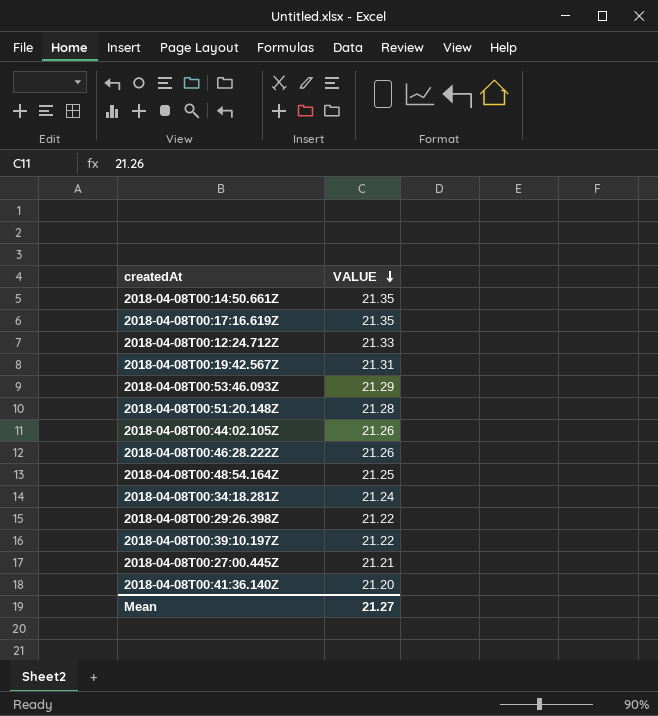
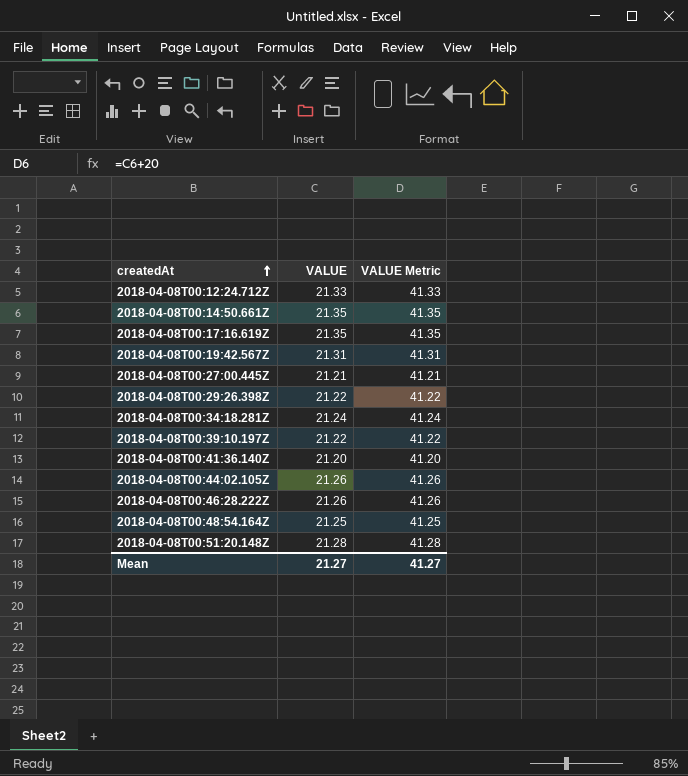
row order: VALUE descending -> createdAt ascending
column VALUE Metric | formula: none -> [VALUE] + 20
row 2018-04-08T00:53:46.093Z: 21.29 -> none

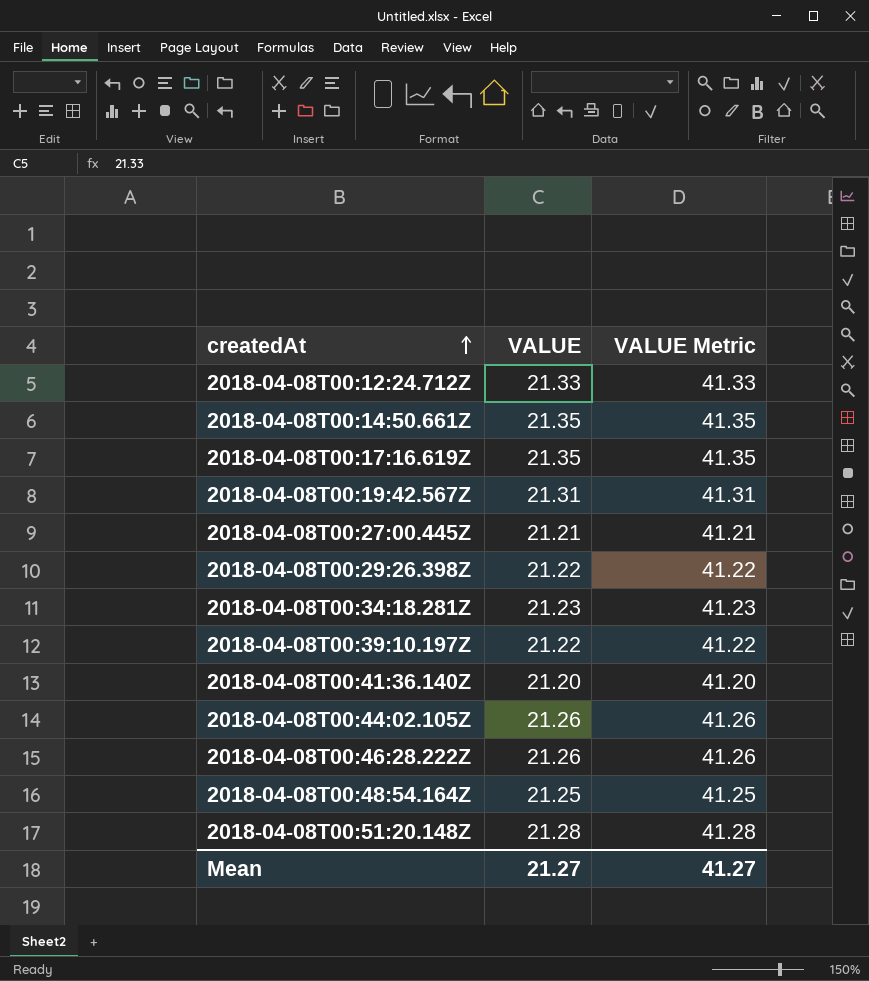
2018-04-08T00:34:18.281Z | VALUE: 21.24 -> 21.23
2018-04-08T00:34:18.281Z | VALUE Metric: 41.24 -> 41.23

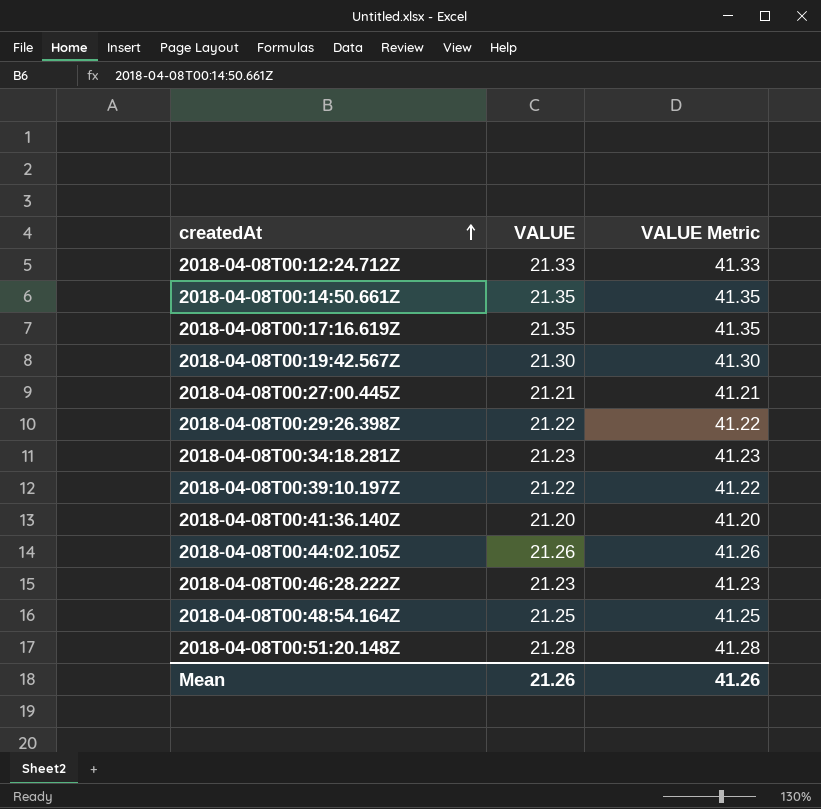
2018-04-08T00:19:42.567Z | VALUE: 21.31 -> 21.30
2018-04-08T00:19:42.567Z | VALUE Metric: 41.31 -> 41.30
2018-04-08T00:46:28.222Z | VALUE: 21.26 -> 21.23
2018-04-08T00:46:28.222Z | VALUE Metric: 41.26 -> 41.23
Mean | VALUE: 21.27 -> 21.26
Mean | VALUE Metric: 41.27 -> 41.26

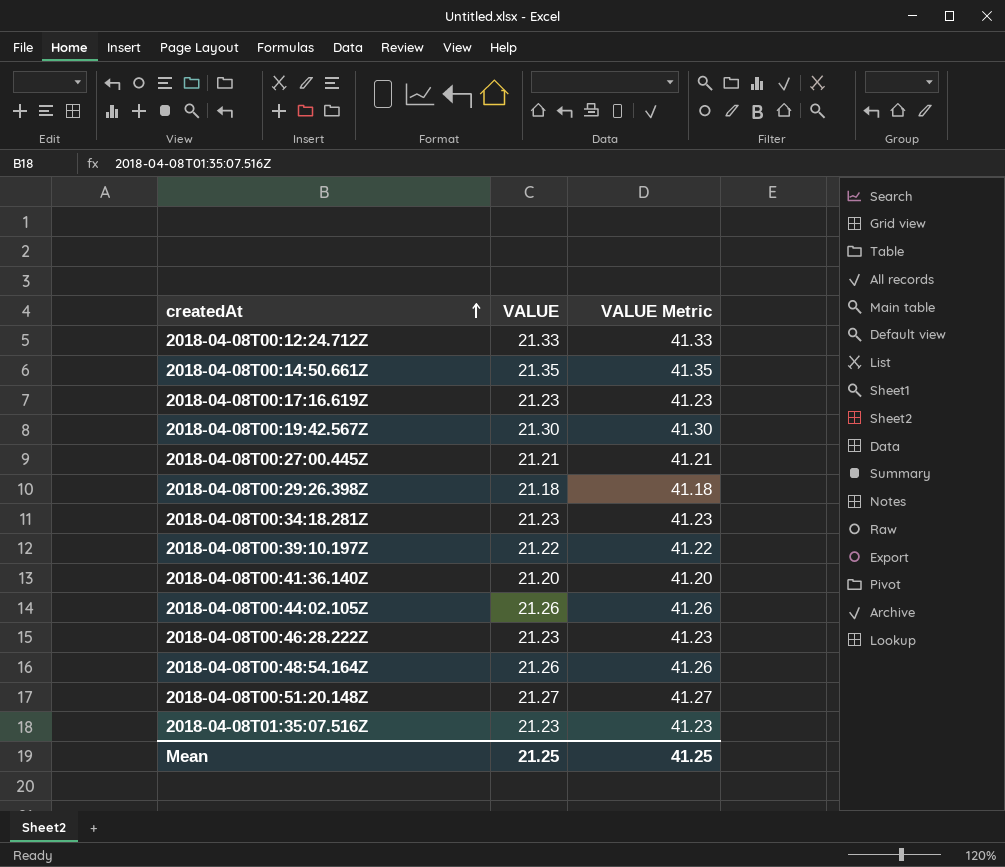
2018-04-08T00:17:16.619Z | VALUE: 21.35 -> 21.23
2018-04-08T00:17:16.619Z | VALUE Metric: 41.35 -> 41.23
2018-04-08T00:29:26.398Z | VALUE: 21.22 -> 21.18
2018-04-08T00:29:26.398Z | VALUE Metric: 41.22 -> 41.18
2018-04-08T00:48:54.164Z | VALUE: 21.25 -> 21.26
2018-04-08T00:48:54.164Z | VALUE Metric: 41.25 -> 41.26
2018-04-08T00:51:20.148Z | VALUE: 21.28 -> 21.27
2018-04-08T00:51:20.148Z | VALUE Metric: 41.28 -> 41.27
row 2018-04-08T01:35:07.516Z: none -> 21.23 | 41.23
Mean | VALUE: 21.26 -> 21.25
Mean | VALUE Metric: 41.26 -> 41.25

